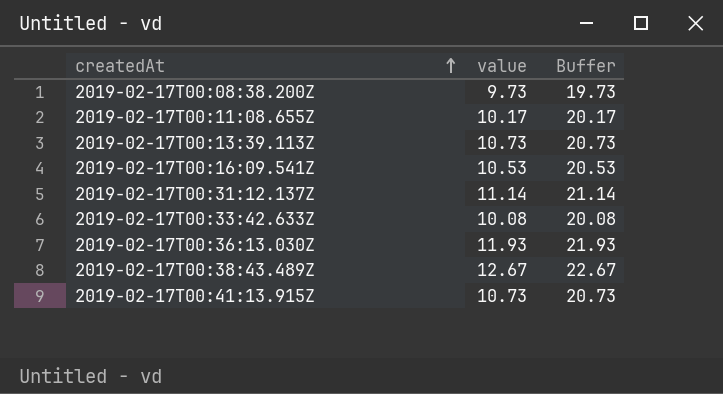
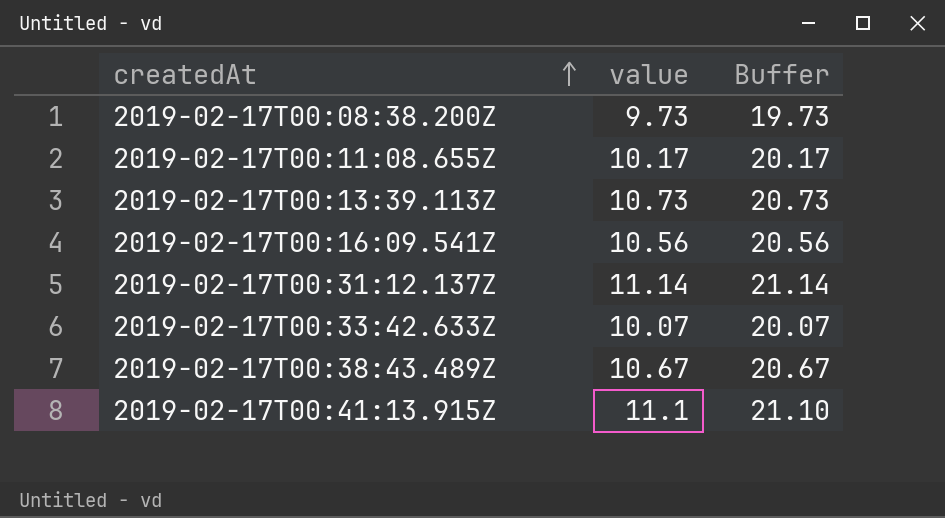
row 2019-02-17T00:36:13.030Z: 11.93 | 21.93 -> none
2019-02-17T00:16:09.541Z | value: 10.53 -> 10.56
2019-02-17T00:16:09.541Z | Buffer: 20.53 -> 20.56
2019-02-17T00:33:42.633Z | value: 10.08 -> 10.07
2019-02-17T00:33:42.633Z | Buffer: 20.08 -> 20.07
2019-02-17T00:38:43.489Z | value: 12.67 -> 10.67
2019-02-17T00:38:43.489Z | Buffer: 22.67 -> 20.67
2019-02-17T00:41:13.915Z | value: 10.73 -> 11.1
2019-02-17T00:41:13.915Z | Buffer: 20.73 -> 21.10

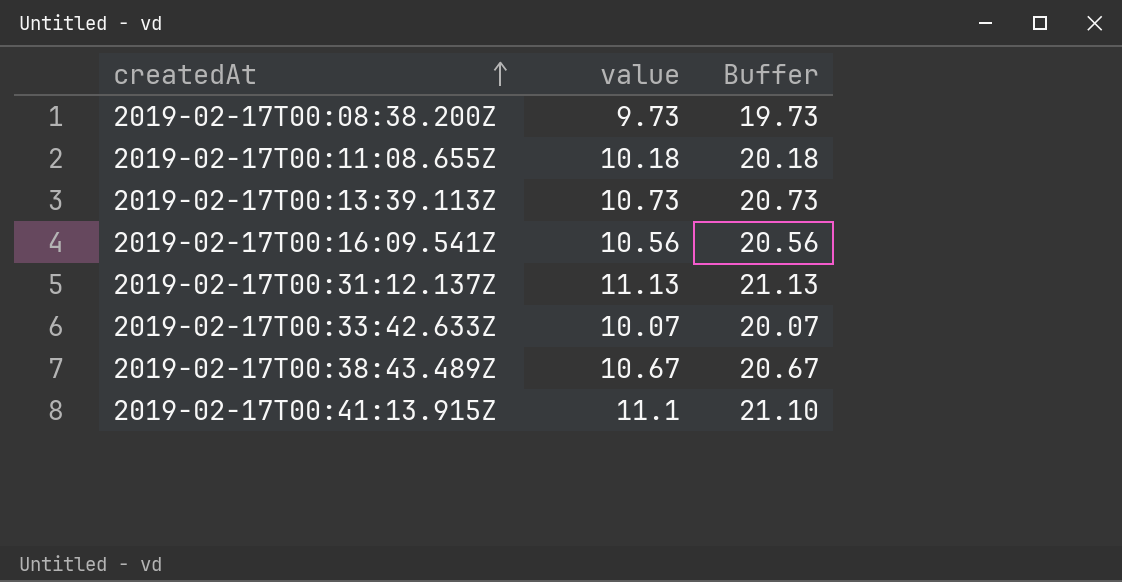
2019-02-17T00:11:08.655Z | value: 10.17 -> 10.18
2019-02-17T00:11:08.655Z | Buffer: 20.17 -> 20.18
2019-02-17T00:31:12.137Z | value: 11.14 -> 11.13
2019-02-17T00:31:12.137Z | Buffer: 21.14 -> 21.13

